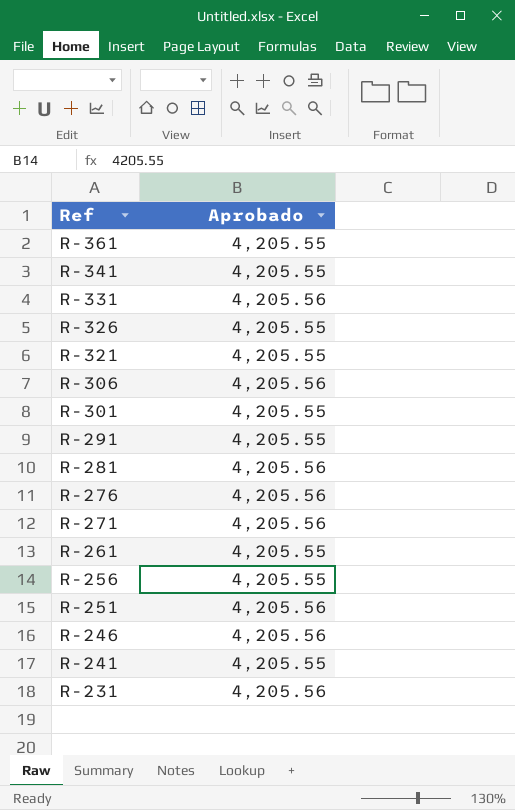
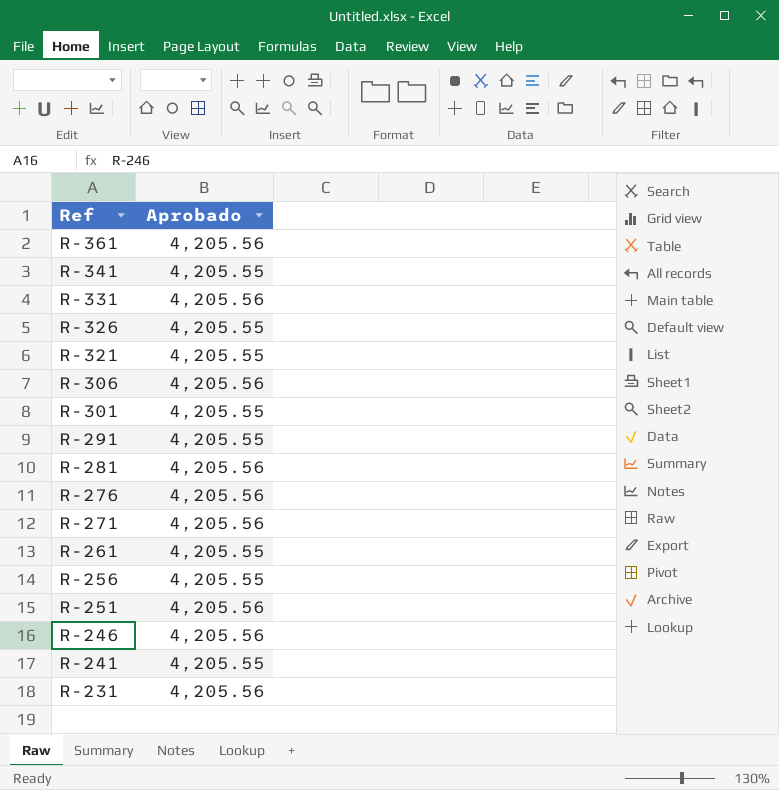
R-361 | Aprobado: 4,205.55 -> 4,205.56

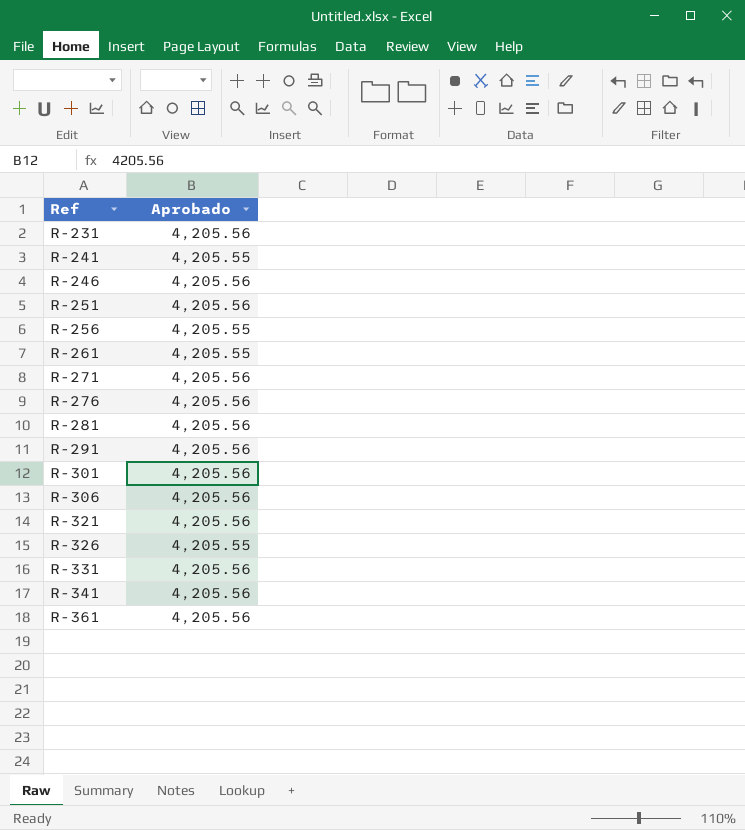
row order: Ref descending -> Ref ascending
R-291 | Aprobado: 4,205.55 -> 4,205.56
R-301 | Aprobado: 4,205.55 -> 4,205.56
R-321 | Aprobado: 4,205.55 -> 4,205.56
R-341 | Aprobado: 4,205.55 -> 4,205.56

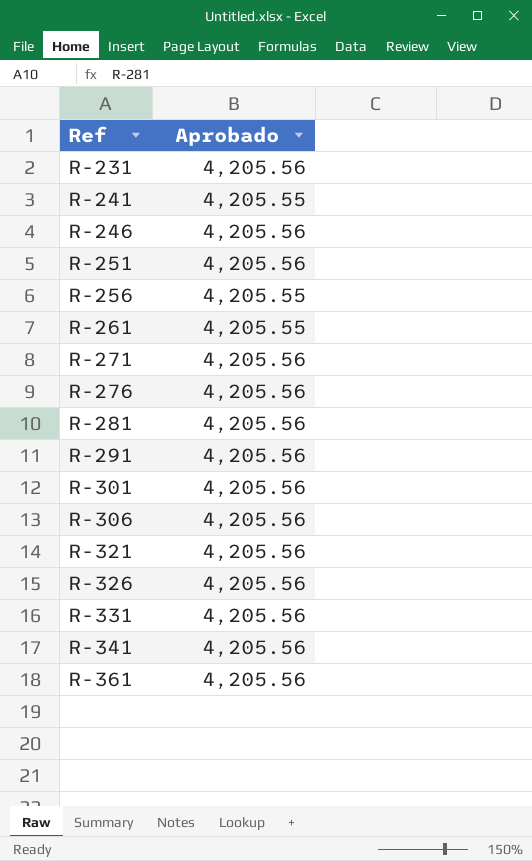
R-326 | Aprobado: 4,205.55 -> 4,205.56

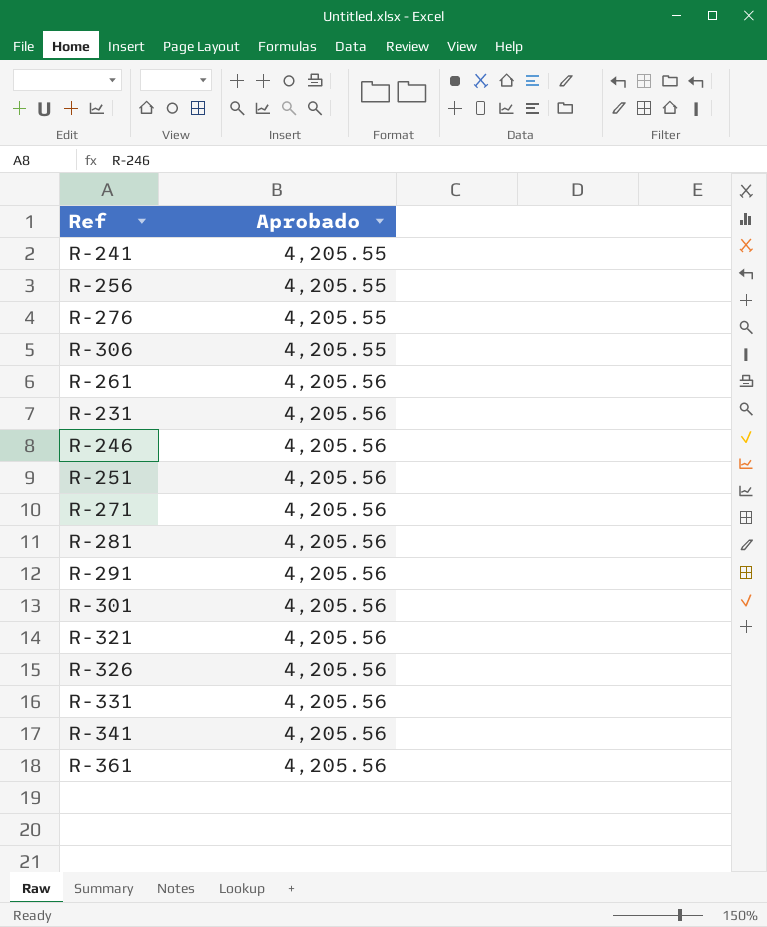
row order: Ref ascending -> Aprobado ascending
R-276 | Aprobado: 4,205.56 -> 4,205.55
R-306 | Aprobado: 4,205.56 -> 4,205.55
R-261 | Aprobado: 4,205.55 -> 4,205.56

